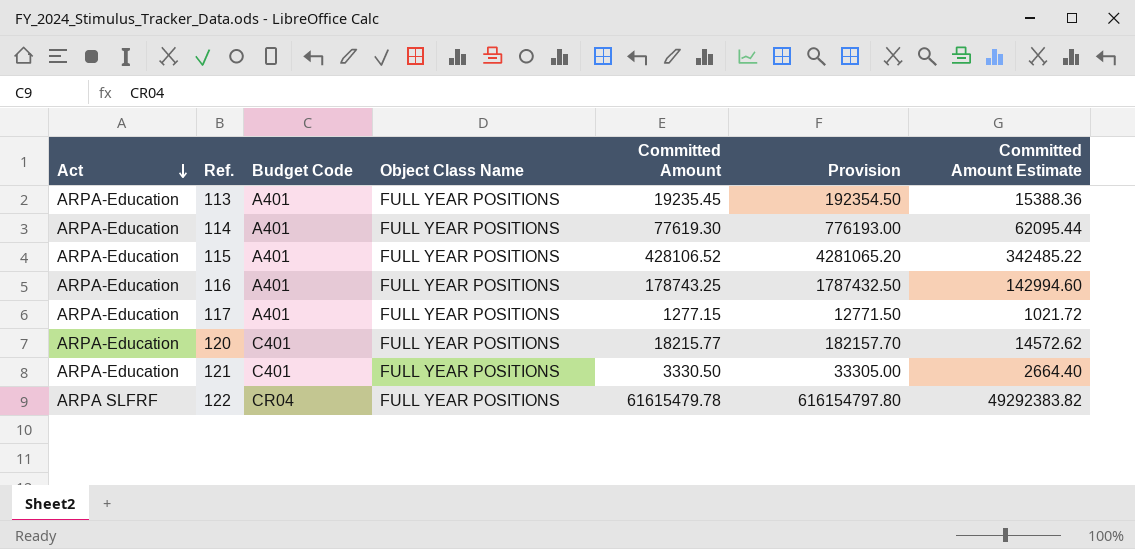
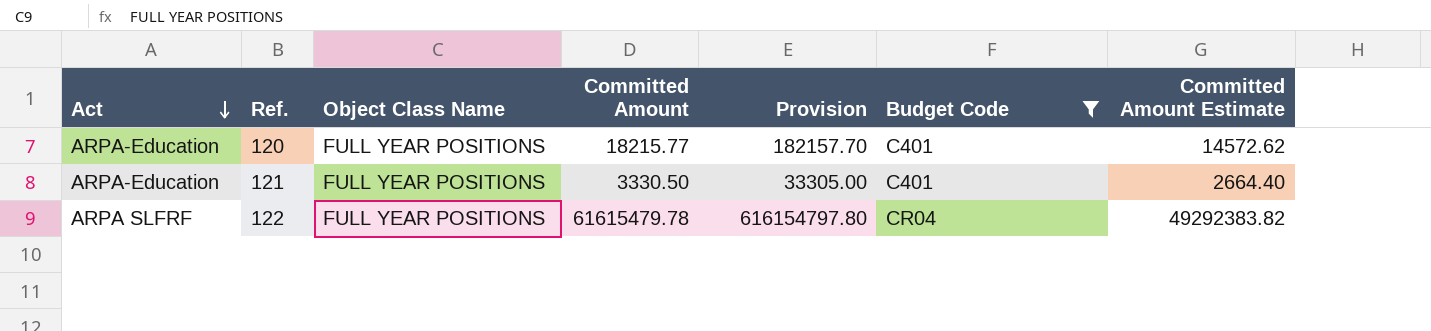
filter: none -> Budget Code != A401
column Budget Code | position: 3 -> 6

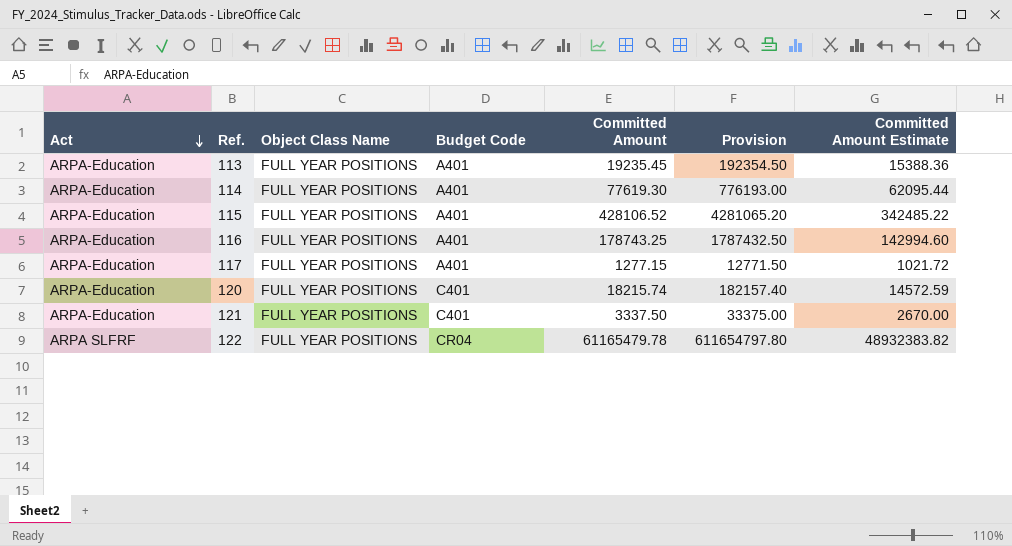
filter: Budget Code != A401 -> none
column Budget Code | position: 6 -> 4
120 | Committed Amount: 18215.77 -> 18215.74
120 | Provision: 182157.70 -> 182157.40
120 | Committed Amount Estimate: 14572.62 -> 14572.59
121 | Committed Amount: 3330.50 -> 3337.50
121 | Provision: 33305.00 -> 33375.00
121 | Committed Amount Estimate: 2664.40 -> 2670.00
122 | Committed Amount: 61615479.78 -> 61165479.78
122 | Provision: 616154797.80 -> 611654797.80
122 | Committed Amount Estimate: 49292383.82 -> 48932383.82

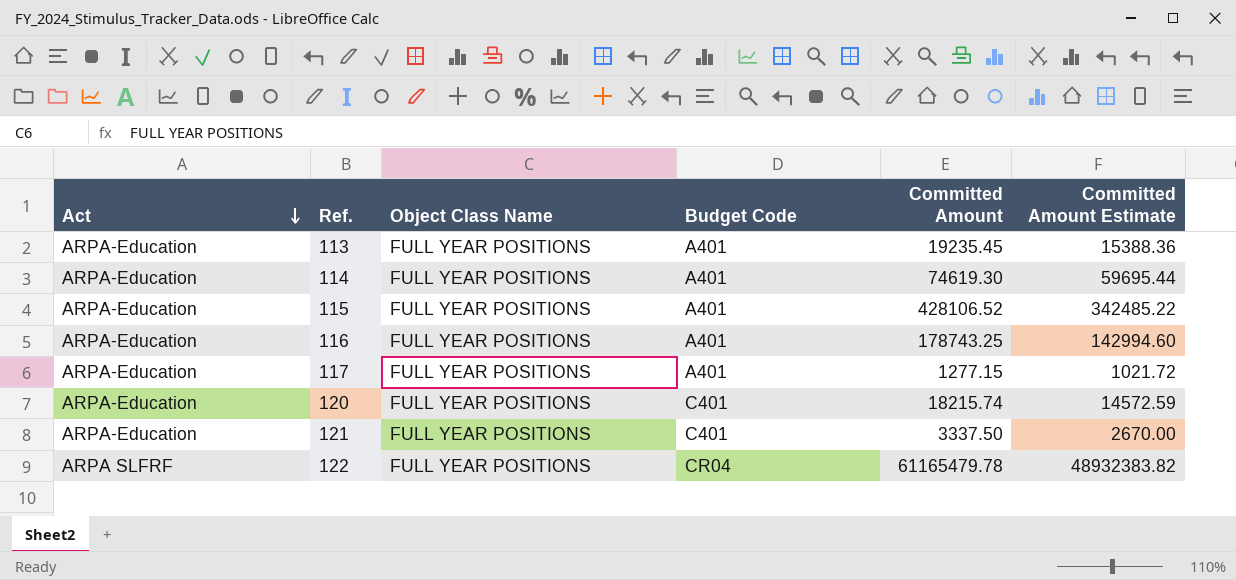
column Provision | formula: [Committed Amount] * 10 -> none
114 | Committed Amount: 77619.30 -> 74619.30
114 | Committed Amount Estimate: 62095.44 -> 59695.44

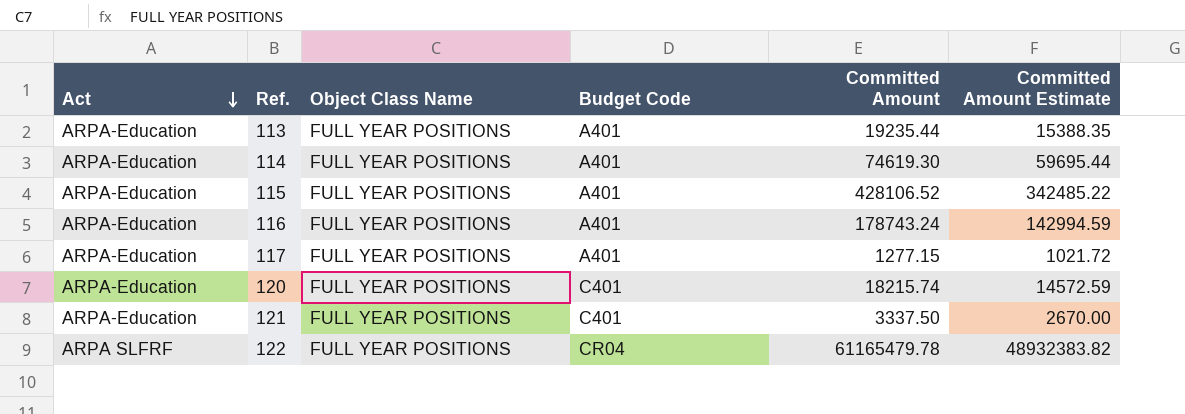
113 | Committed Amount: 19235.45 -> 19235.44
113 | Committed Amount Estimate: 15388.36 -> 15388.35
116 | Committed Amount: 178743.25 -> 178743.24
116 | Committed Amount Estimate: 142994.60 -> 142994.59

